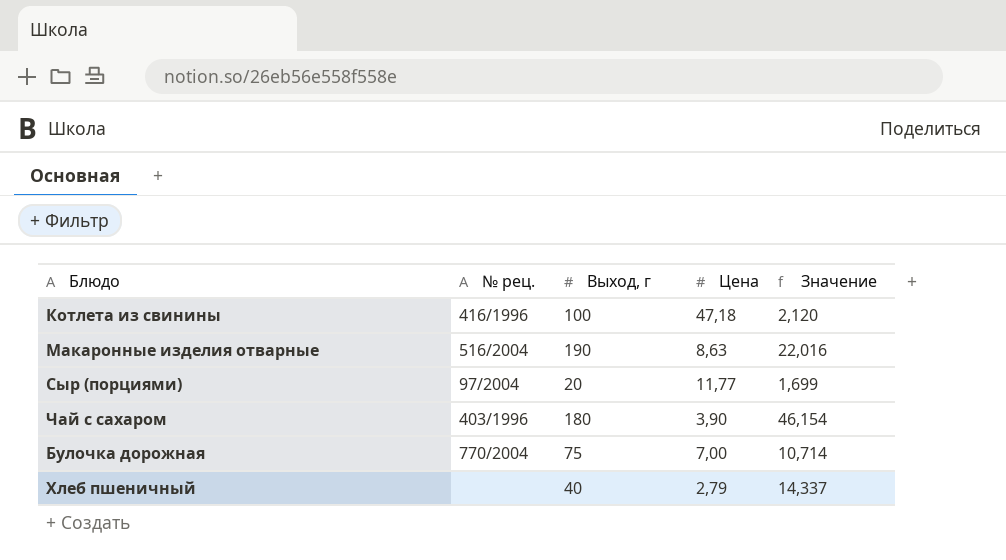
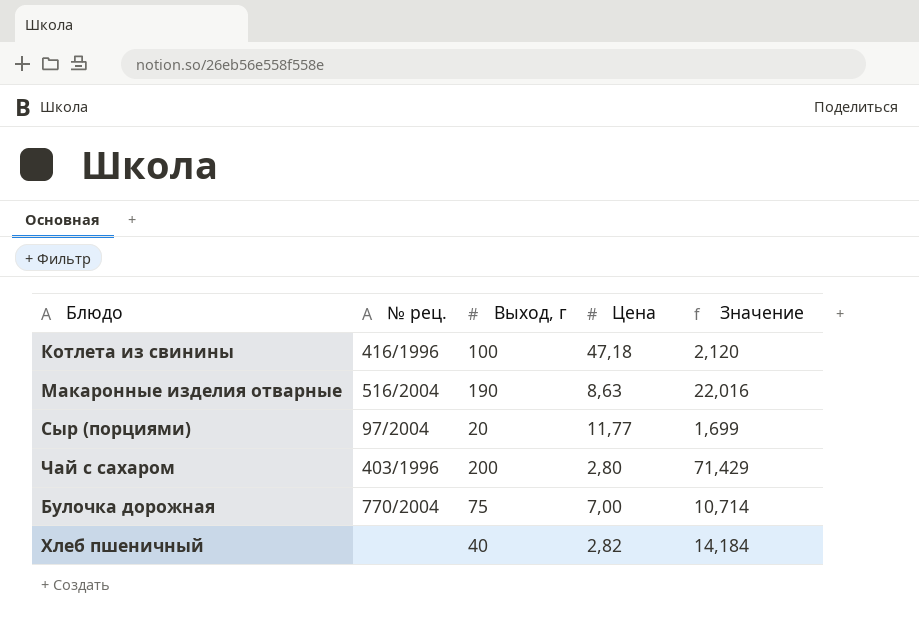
Чай с сахаром | Выход, г: 180 -> 200
Чай с сахаром | Цена: 3,90 -> 2,80
Чай с сахаром | Значение: 46,154 -> 71,429
Хлеб пшеничный | Цена: 2,79 -> 2,82
Хлеб пшеничный | Значение: 14,337 -> 14,184

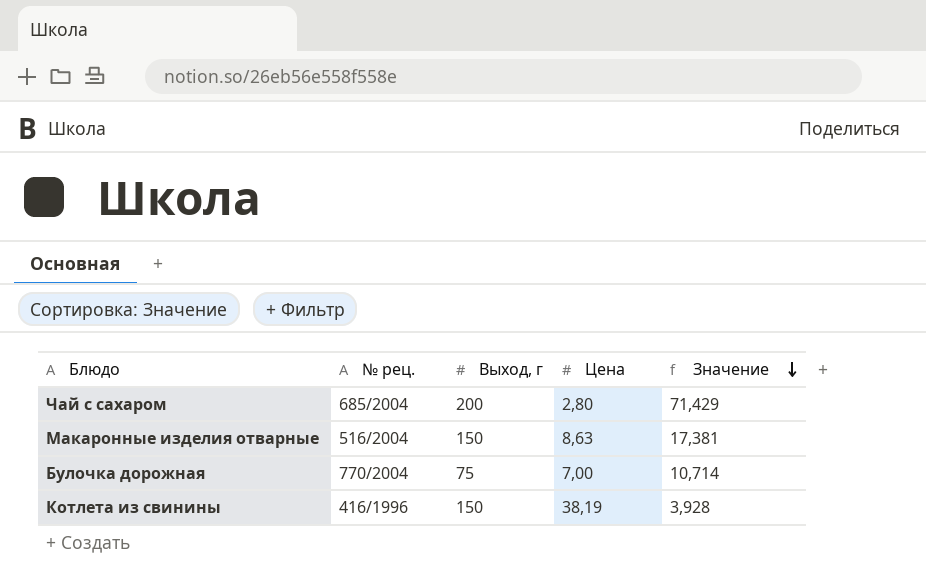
row order: none -> Значение descending
row Сыр (порциями): 97/2004 | 20 | 11,77 | 1,699 -> none
row Хлеб пшеничный: none | 40 | 2,82 | 14,184 -> none
Чай с сахаром | № рец.: 403/1996 -> 685/2004
Макаронные изделия отварные | Выход, г: 190 -> 150
Макаронные изделия отварные | Значение: 22,016 -> 17,381
Котлета из свинины | Выход, г: 100 -> 150
Котлета из свинины | Цена: 47,18 -> 38,19
Котлета из свинины | Значение: 2,120 -> 3,928

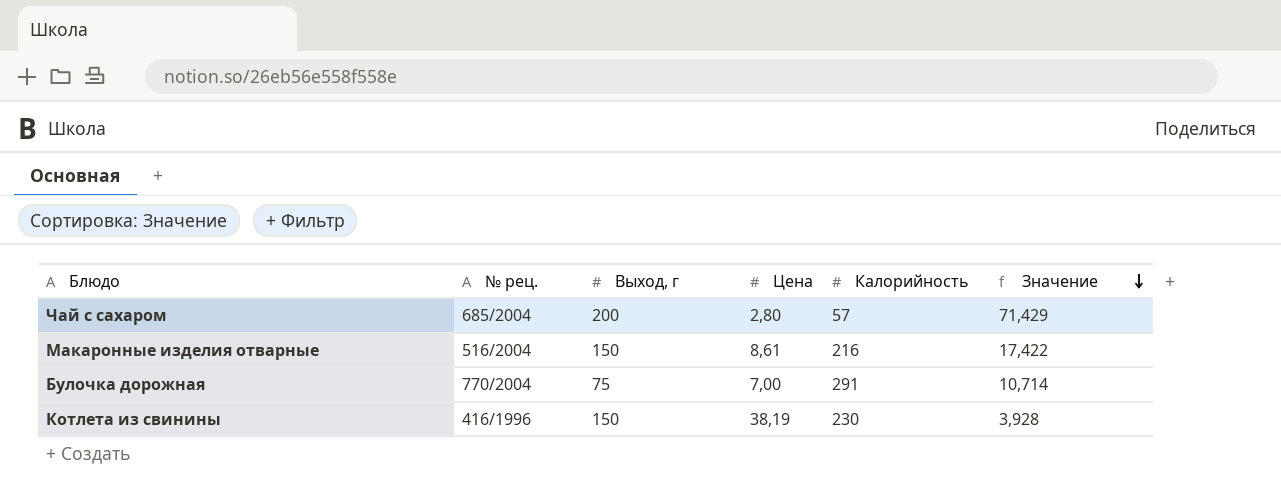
column Калорийность | position: none -> 5
Макаронные изделия отварные | Цена: 8,63 -> 8,61
Макаронные изделия отварные | Значение: 17,381 -> 17,422

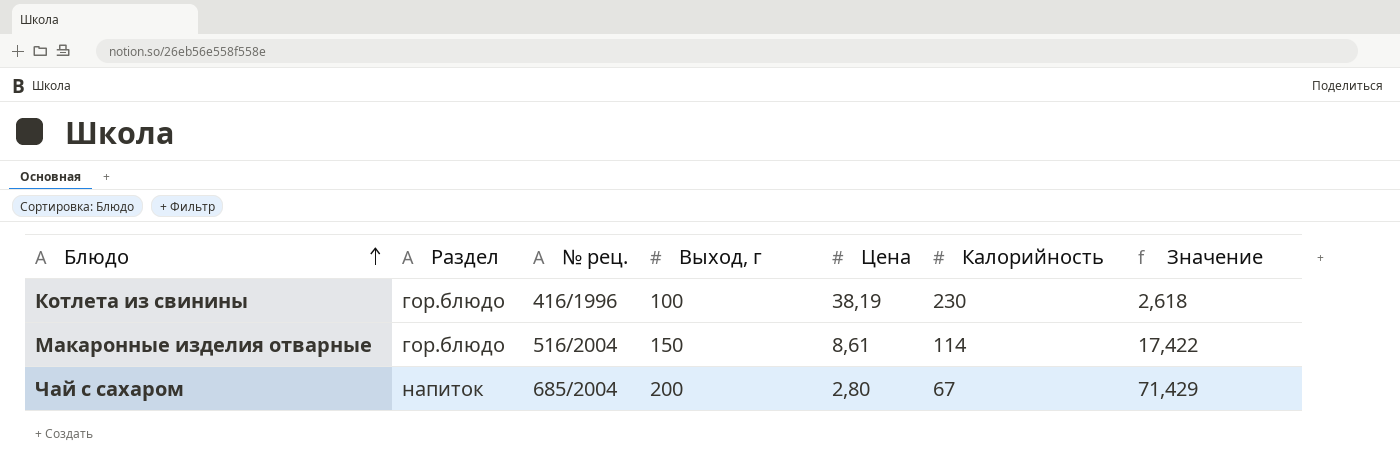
row order: Значение descending -> Блюдо ascending
column Раздел | position: none -> 2
row Булочка дорожная: 770/2004 | 75 | 7,00 | 291 | 10,714 -> none
Котлета из свинины | Выход, г: 150 -> 100
Котлета из свинины | Значение: 3,928 -> 2,618
Макаронные изделия отварные | Калорийность: 216 -> 114
Чай с сахаром | Калорийность: 57 -> 67

